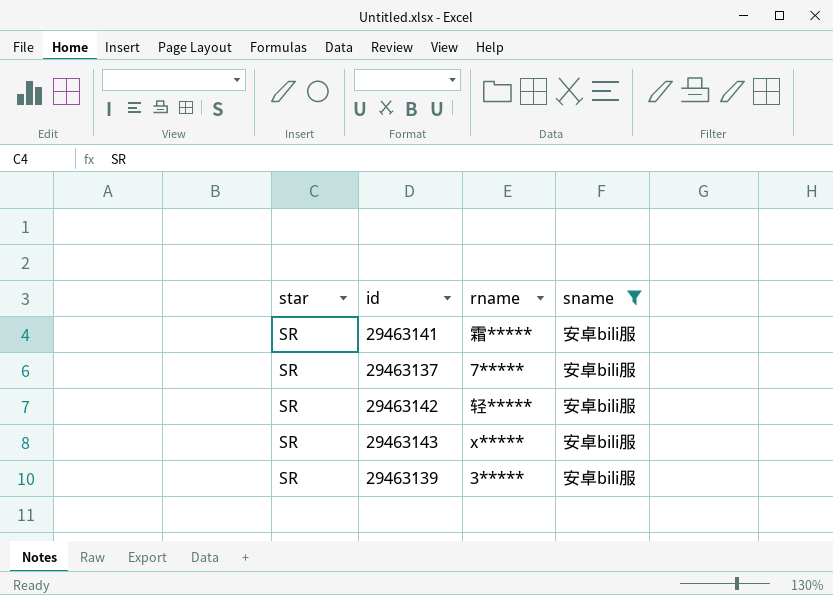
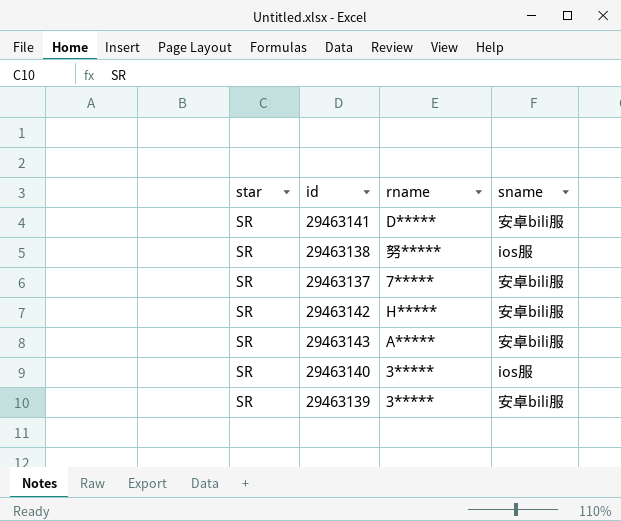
filter: sname = 安卓bili服 -> none
29463141 | rname: 霜***** -> D*****
29463142 | rname: 轻***** -> H*****
29463143 | rname: x***** -> A*****

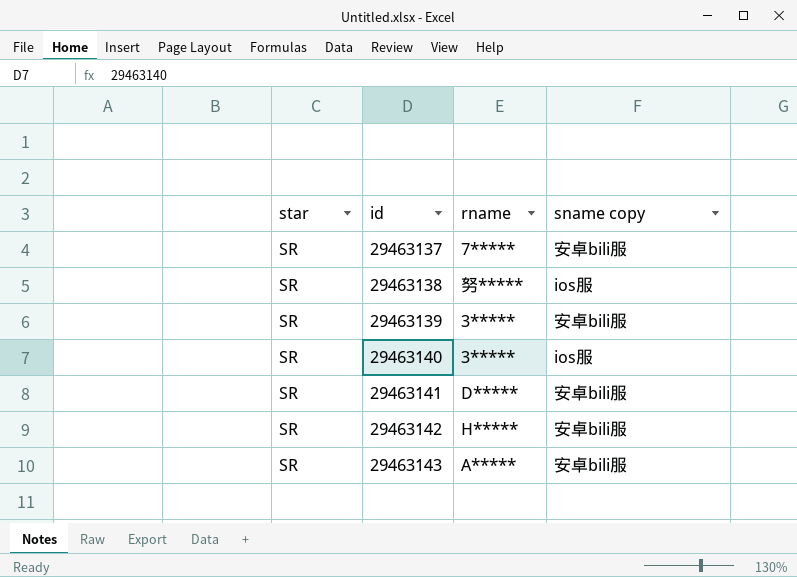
row order: none -> id ascending
column name: sname -> sname copy

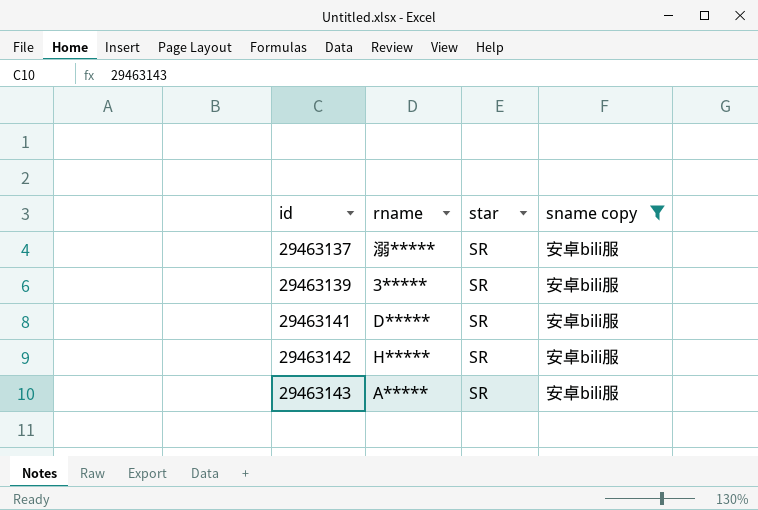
filter: none -> sname copy = 安卓bili服
column star | position: 1 -> 3
29463137 | rname: 7***** -> 溺*****

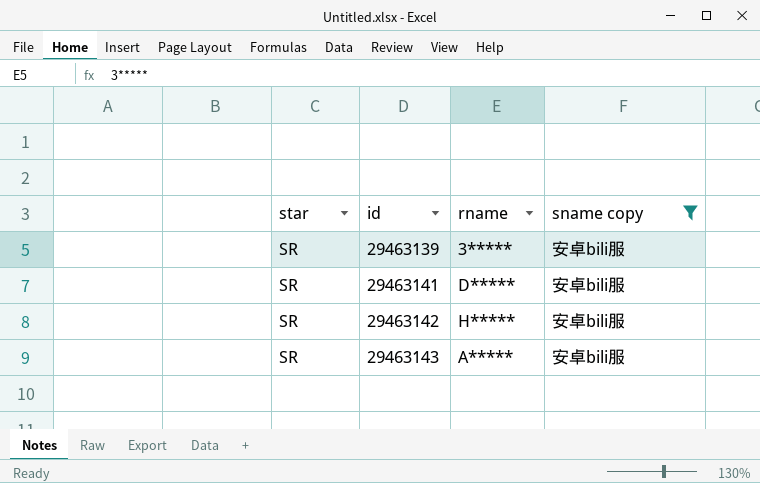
column star | position: 3 -> 1
row 29463137: 溺***** | SR | 安卓bili服 -> none

